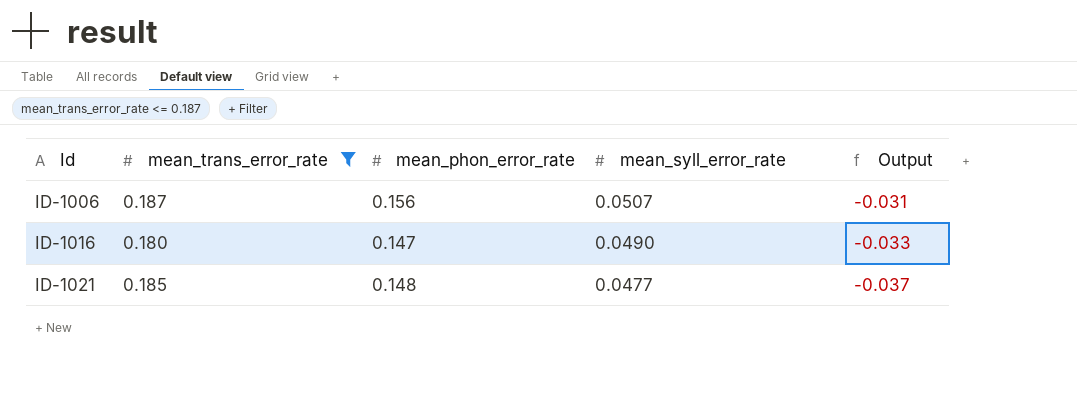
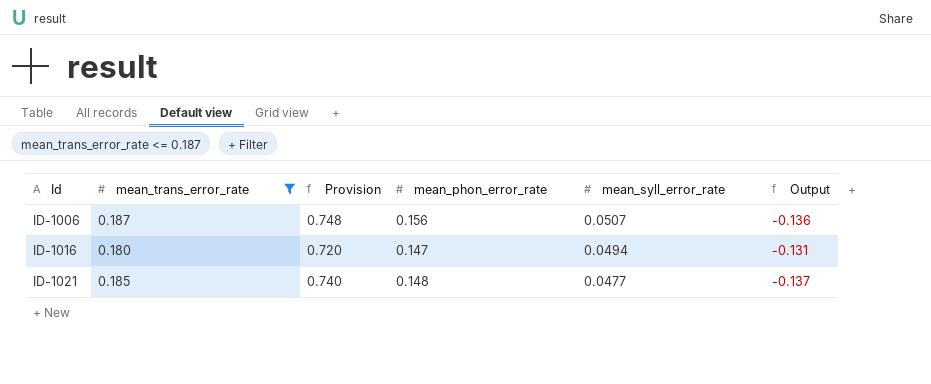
column Provision | formula: none -> [mean_trans_error_rate] * 4
column Output | formula: [mean_phon_error_rate] - [mean_trans_error_rate] -> [mean_syll_error_rate] - [mean_trans_error_rate]
ID-1016 | mean_syll_error_rate: 0.0490 -> 0.0494

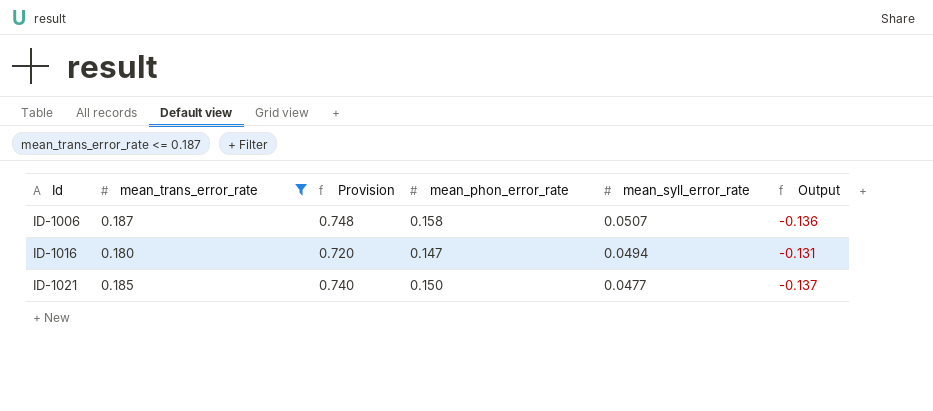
ID-1006 | mean_phon_error_rate: 0.156 -> 0.158
ID-1021 | mean_phon_error_rate: 0.148 -> 0.150

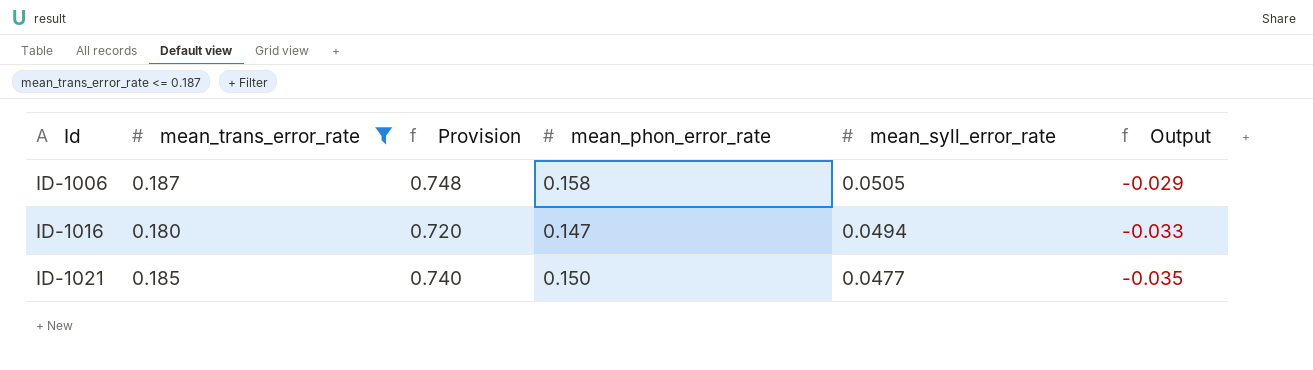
column Output | formula: [mean_syll_error_rate] - [mean_trans_error_rate] -> [mean_phon_error_rate] - [mean_trans_error_rate]
ID-1006 | mean_syll_error_rate: 0.0507 -> 0.0505

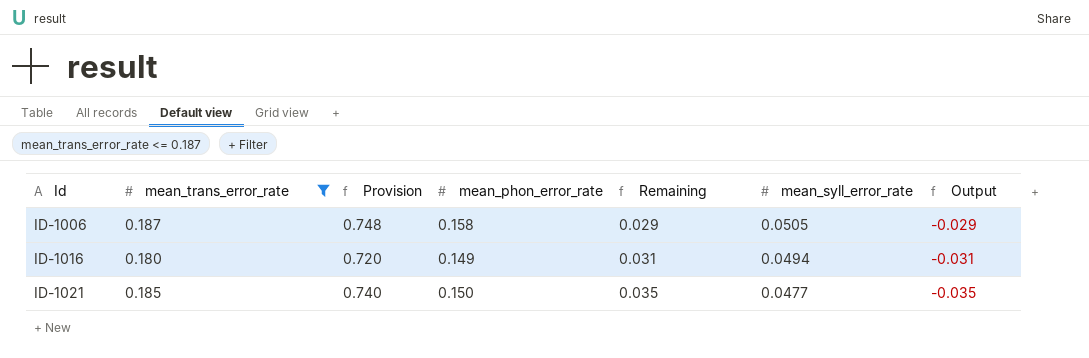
column Remaining | formula: none -> [mean_trans_error_rate] - [mean_phon_error_rate]
ID-1016 | mean_phon_error_rate: 0.147 -> 0.149
ID-1016 | Output: -0.033 -> -0.031

